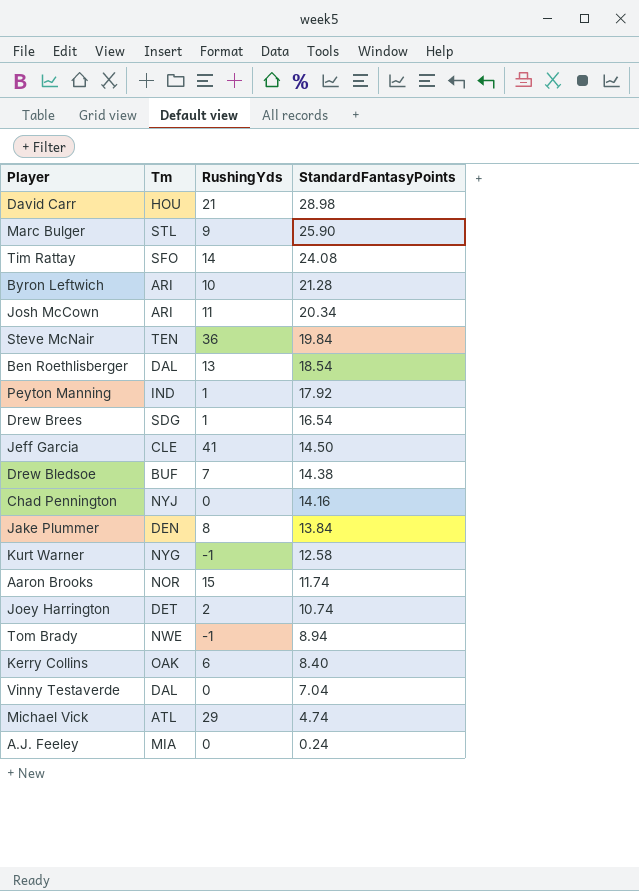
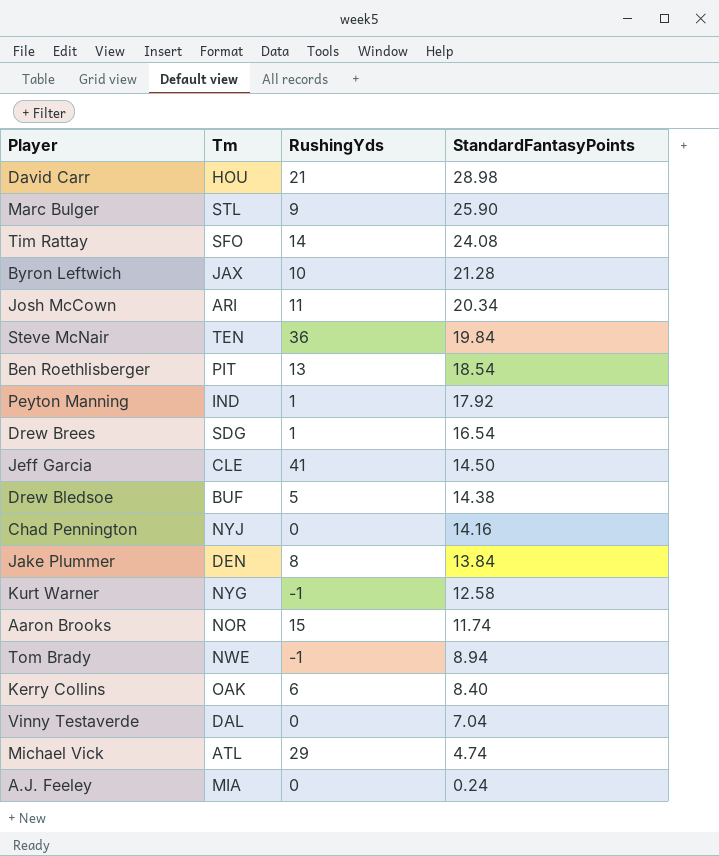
row Joey Harrington: DET | 2 | 10.74 -> none
Byron Leftwich | Tm: ARI -> JAX
Ben Roethlisberger | Tm: DAL -> PIT
Drew Bledsoe | RushingYds: 7 -> 5

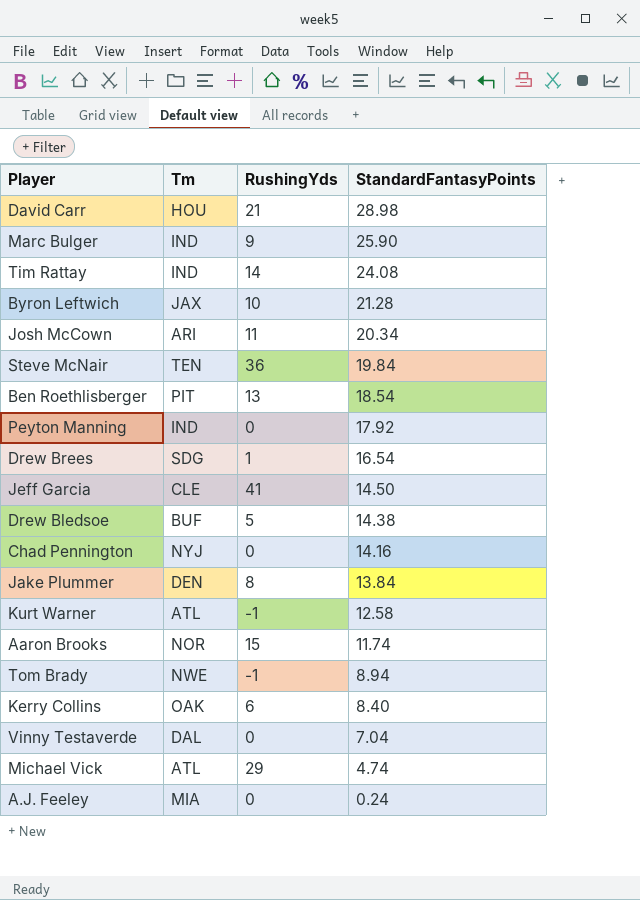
Marc Bulger | Tm: STL -> IND
Tim Rattay | Tm: SFO -> IND
Peyton Manning | RushingYds: 1 -> 0
Kurt Warner | Tm: NYG -> ATL

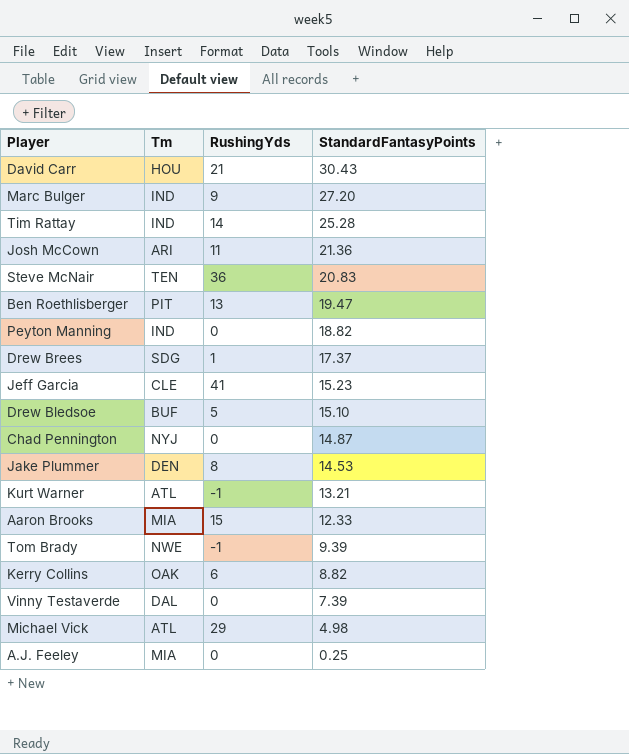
row Byron Leftwich: JAX | 10 | 21.28 -> none
David Carr | StandardFantasyPoints: 28.98 -> 30.43
Marc Bulger | StandardFantasyPoints: 25.90 -> 27.20
Tim Rattay | StandardFantasyPoints: 24.08 -> 25.28
Josh McCown | StandardFantasyPoints: 20.34 -> 21.36
Steve McNair | StandardFantasyPoints: 19.84 -> 20.83
Ben Roethlisberger | StandardFantasyPoints: 18.54 -> 19.47
Peyton Manning | StandardFantasyPoints: 17.92 -> 18.82
Drew Brees | StandardFantasyPoints: 16.54 -> 17.37
Jeff Garcia | StandardFantasyPoints: 14.50 -> 15.23
Drew Bledsoe | StandardFantasyPoints: 14.38 -> 15.10
Chad Pennington | StandardFantasyPoints: 14.16 -> 14.87
Jake Plummer | StandardFantasyPoints: 13.84 -> 14.53
Kurt Warner | StandardFantasyPoints: 12.58 -> 13.21
Aaron Brooks | Tm: NOR -> MIA
Aaron Brooks | StandardFantasyPoints: 11.74 -> 12.33
Tom Brady | StandardFantasyPoints: 8.94 -> 9.39
Kerry Collins | StandardFantasyPoints: 8.40 -> 8.82
Vinny Testaverde | StandardFantasyPoints: 7.04 -> 7.39
Michael Vick | StandardFantasyPoints: 4.74 -> 4.98
A.J. Feeley | StandardFantasyPoints: 0.24 -> 0.25

